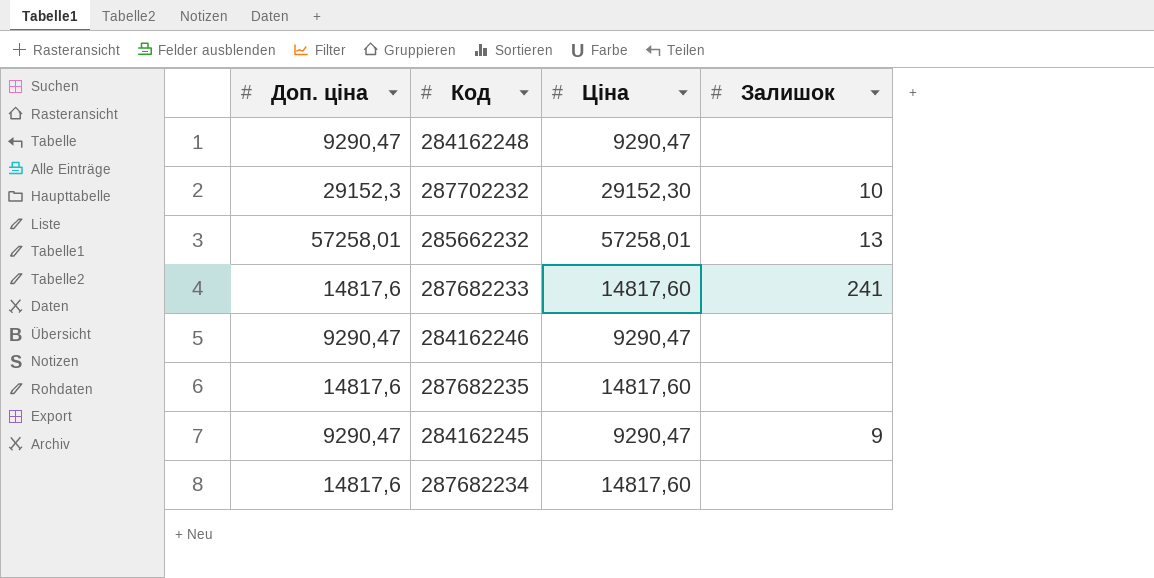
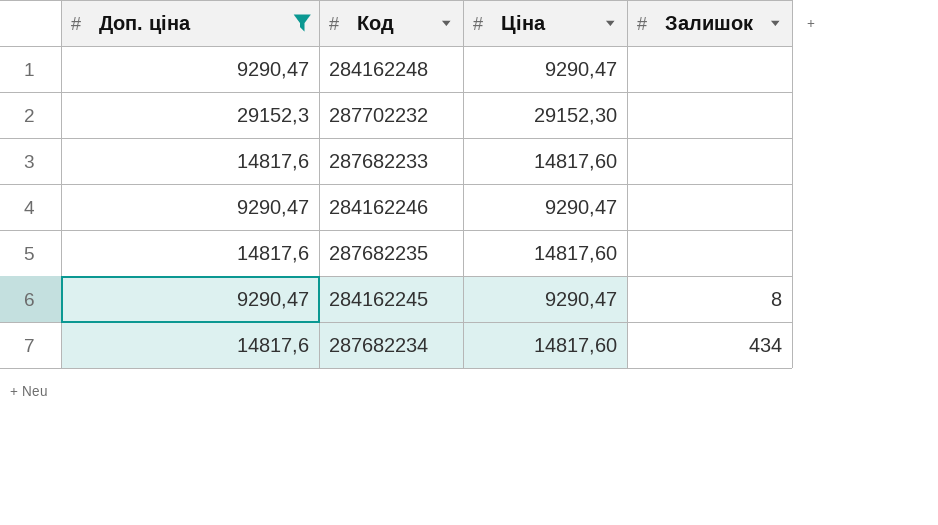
filter: none -> Доп. ціна != 57258,01
287702232 | Залишок: 10 -> none
287682233 | Залишок: 241 -> none
284162245 | Залишок: 9 -> 8
287682234 | Залишок: none -> 434

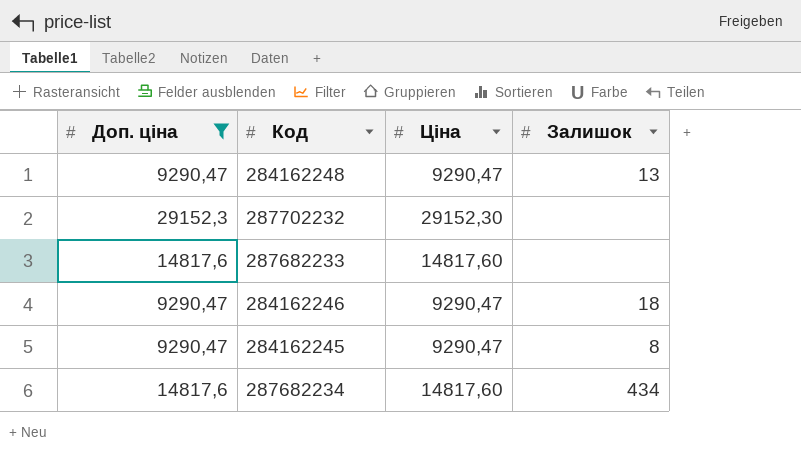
row 287682235: 14817,6 | 14817,60 | none -> none
284162248 | Залишок: none -> 13
284162246 | Залишок: none -> 18

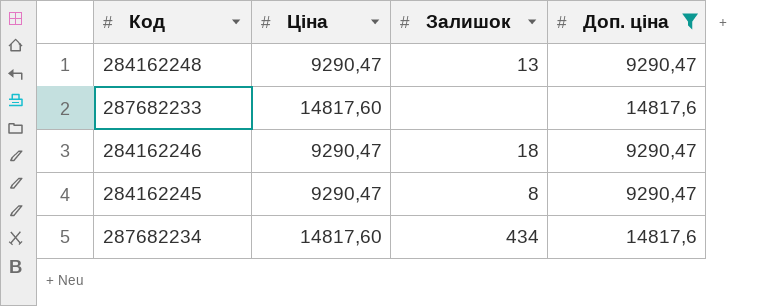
column Доп. ціна | position: 1 -> 4
row 287702232: 29152,3 | 29152,30 | none -> none

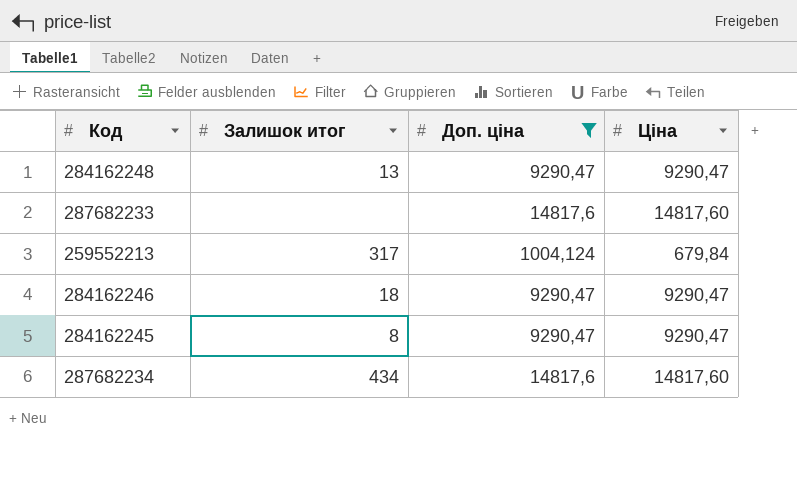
column name: Залишок -> Залишок итог
column Ціна | position: 2 -> 4
row 259552213: none -> 317 | 1004,124 | 679,84

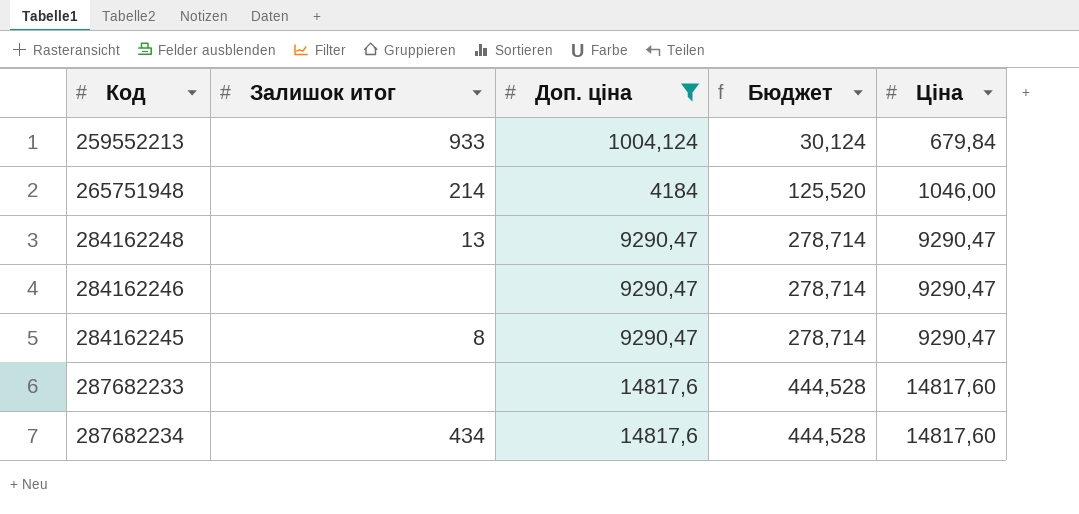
row order: none -> Доп. ціна ascending
column Бюджет | formula: none -> [Доп. ціна] * 0,03
259552213 | Залишок итог: 317 -> 933
row 265751948: none -> 214 | 4184 | 125,520 | 1046,00
284162246 | Залишок итог: 18 -> none

